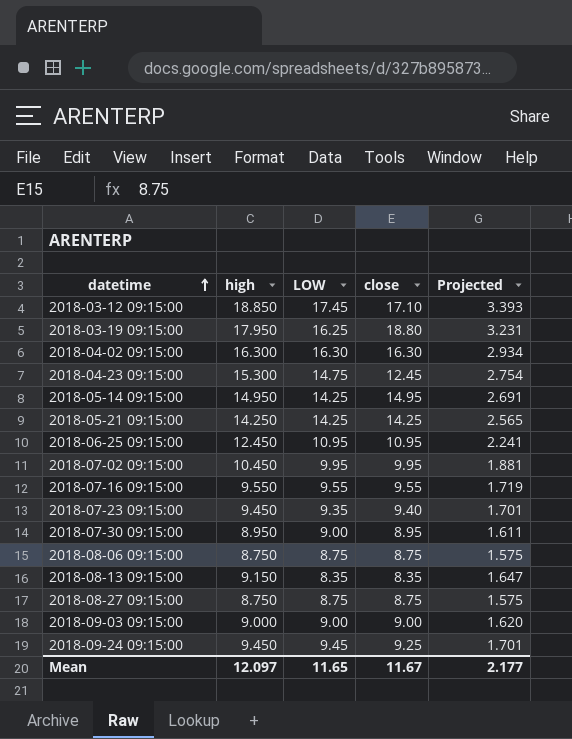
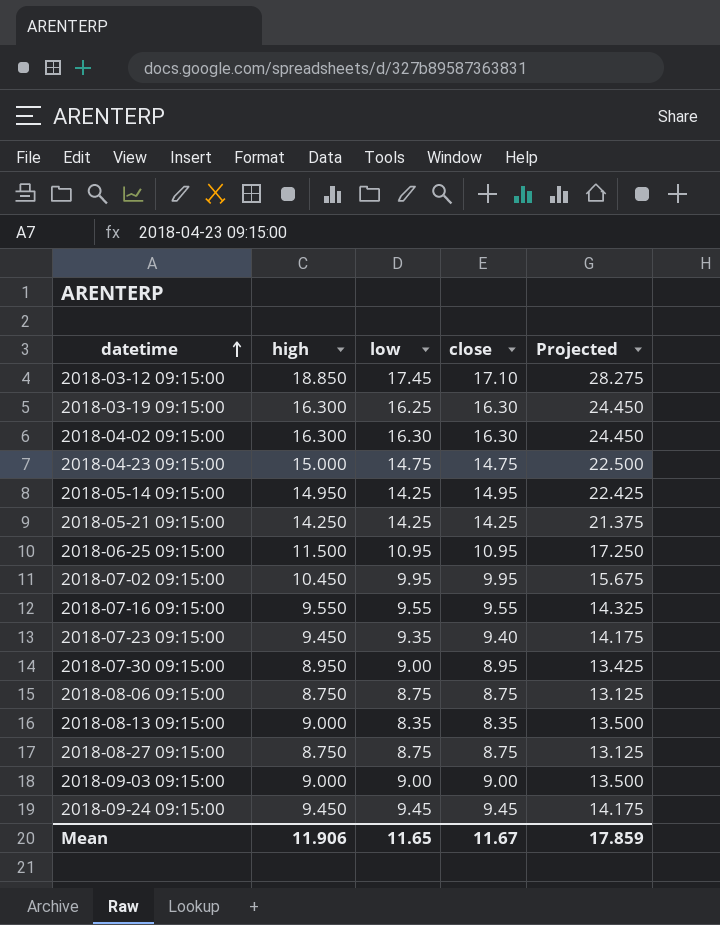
column name: LOW -> low
column Projected | formula: [high] * 0.18 -> [high] * 1.5
2018-03-19 09:15:00 | high: 17.950 -> 16.300
2018-03-19 09:15:00 | close: 18.80 -> 16.30
2018-04-23 09:15:00 | high: 15.300 -> 15.000
2018-04-23 09:15:00 | close: 12.45 -> 14.75
2018-06-25 09:15:00 | high: 12.450 -> 11.500
2018-08-13 09:15:00 | high: 9.150 -> 9.000
2018-09-24 09:15:00 | close: 9.25 -> 9.45
Mean | high: 12.097 -> 11.906
Mean | Projected: 2.177 -> 17.859

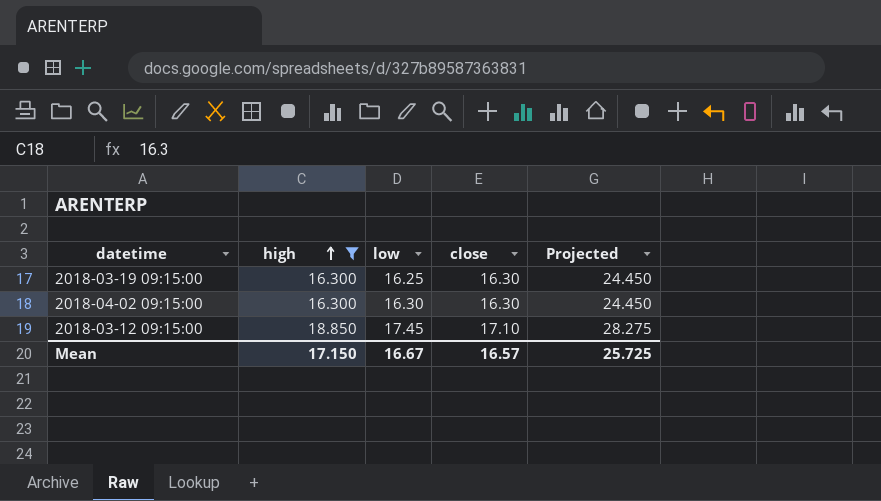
filter: none -> high >= 16.300
row order: datetime ascending -> high ascending
Mean | high: 11.906 -> 17.150
Mean | low: 11.65 -> 16.67
Mean | close: 11.67 -> 16.57
Mean | Projected: 17.859 -> 25.725

